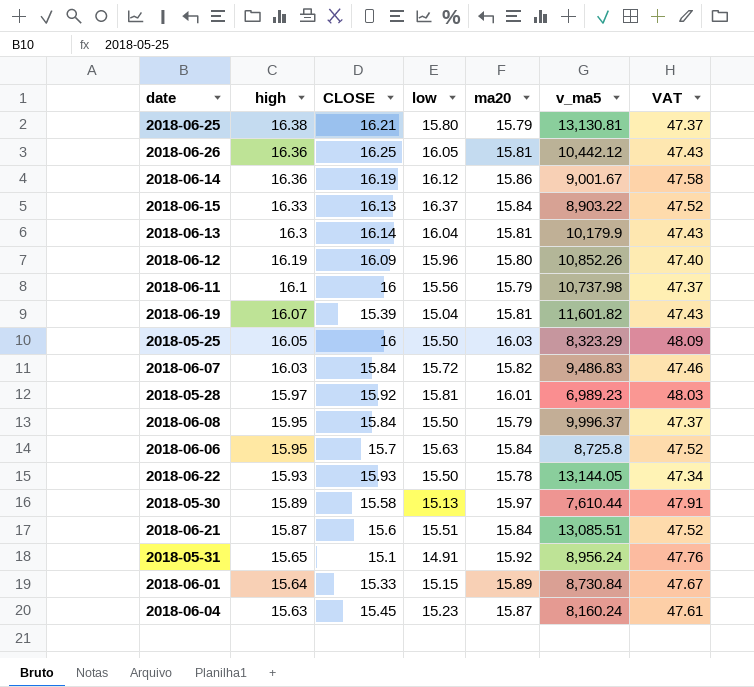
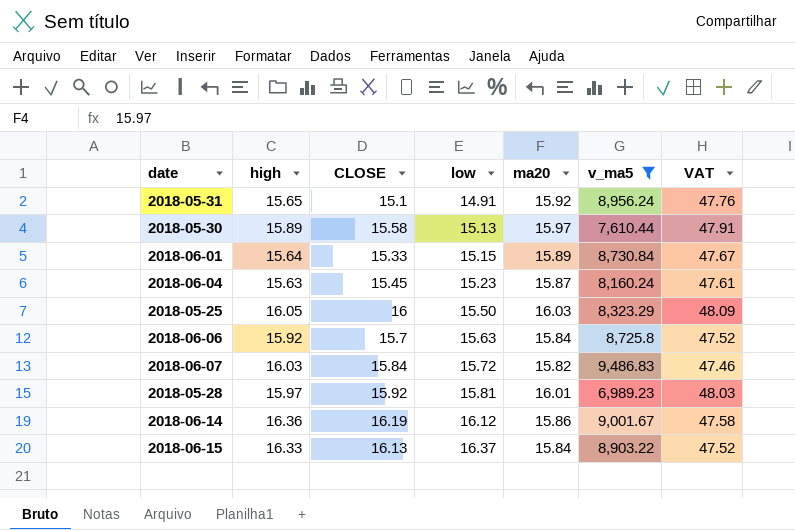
filter: none -> v_ma5 <= 9,486.83
row order: high descending -> low ascending
2018-06-06 | high: 15.95 -> 15.92

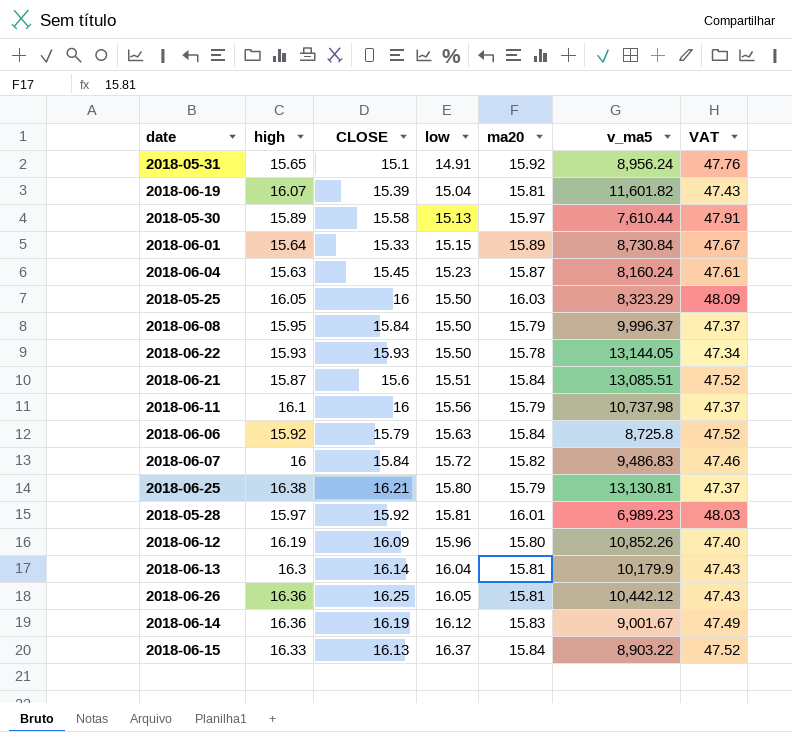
filter: v_ma5 <= 9,486.83 -> none
2018-06-06 | CLOSE: 15.7 -> 15.79
2018-06-07 | high: 16.03 -> 16
2018-06-14 | ma20: 15.86 -> 15.83
2018-06-14 | VAT: 47.58 -> 47.49

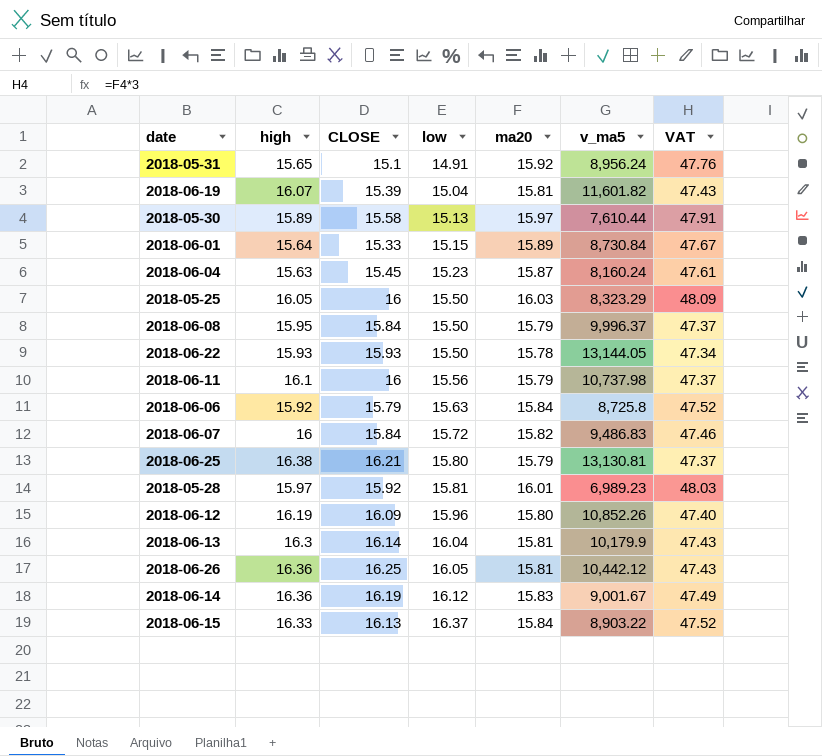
row 2018-06-21: 15.87 | 15.6 | 15.51 | 15.84 | 13,085.51 | 47.52 -> none

